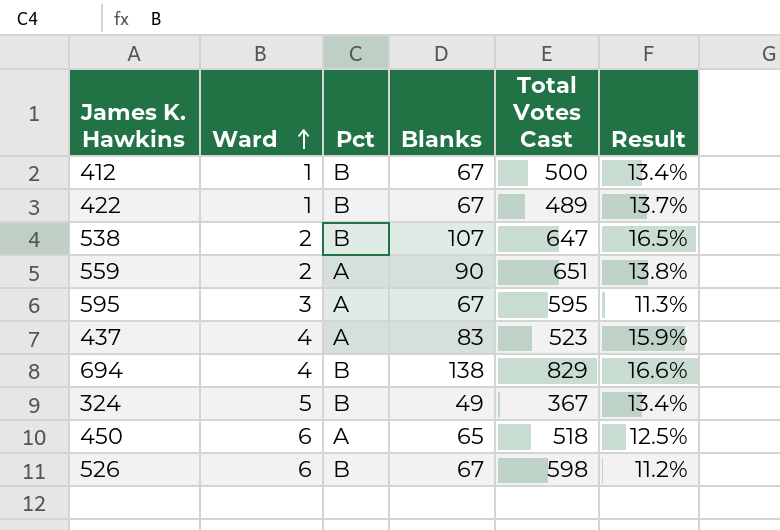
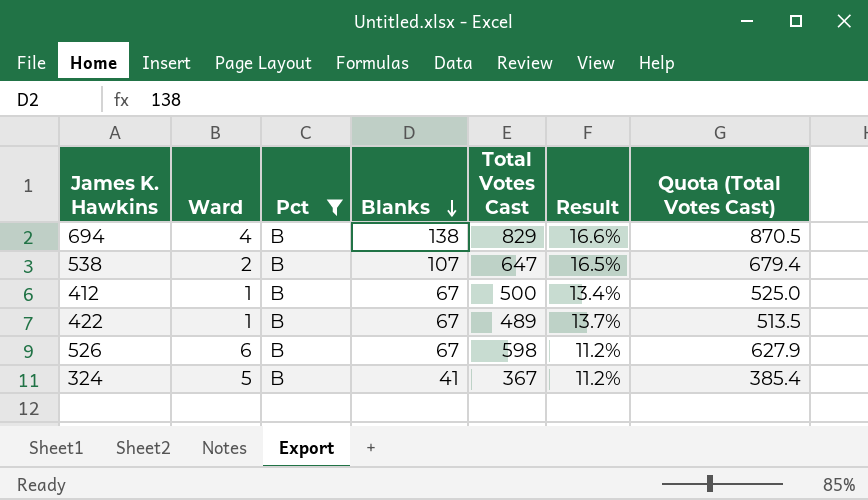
filter: none -> Pct = B
row order: Ward ascending -> Blanks descending
column Quota (Total Votes Cast) | formula: none -> [Total Votes Cast] * 1.05
324 | Blanks: 49 -> 41
324 | Result: 13.4% -> 11.2%

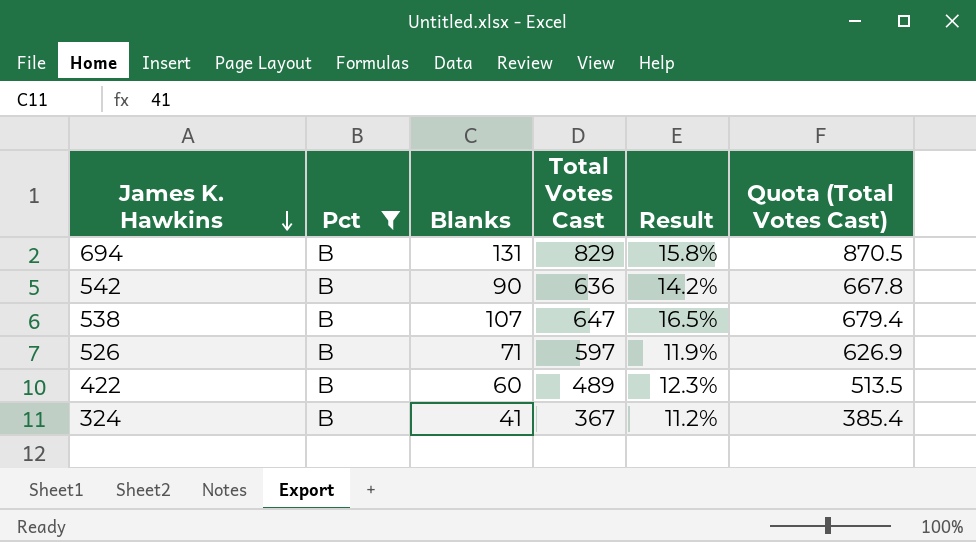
row order: Blanks descending -> James K. Hawkins descending
column Ward | position: 2 -> none
row 412: 1 | B | 67 | 500 | 13.4% | 525.0 -> none
694 | Blanks: 138 -> 131
694 | Result: 16.6% -> 15.8%
row 542: none -> B | 90 | 636 | 14.2% | 667.8
526 | Blanks: 67 -> 71
526 | Total Votes Cast: 598 -> 597
526 | Result: 11.2% -> 11.9%
526 | Quota (Total Votes Cast): 627.9 -> 626.9
422 | Blanks: 67 -> 60
422 | Result: 13.7% -> 12.3%

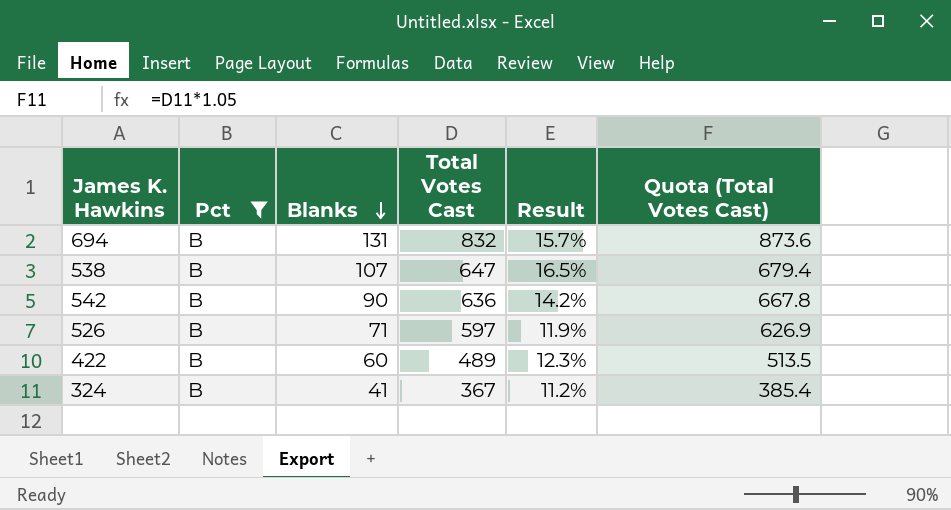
row order: James K. Hawkins descending -> Blanks descending
694 | Total Votes Cast: 829 -> 832
694 | Result: 15.8% -> 15.7%
694 | Quota (Total Votes Cast): 870.5 -> 873.6

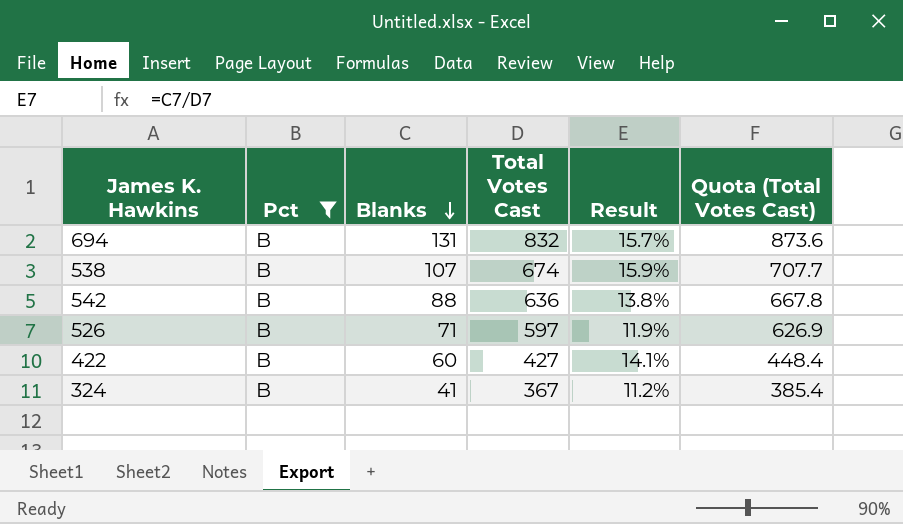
538 | Total Votes Cast: 647 -> 674
538 | Result: 16.5% -> 15.9%
538 | Quota (Total Votes Cast): 679.4 -> 707.7
542 | Blanks: 90 -> 88
542 | Result: 14.2% -> 13.8%
422 | Total Votes Cast: 489 -> 427
422 | Result: 12.3% -> 14.1%
422 | Quota (Total Votes Cast): 513.5 -> 448.4

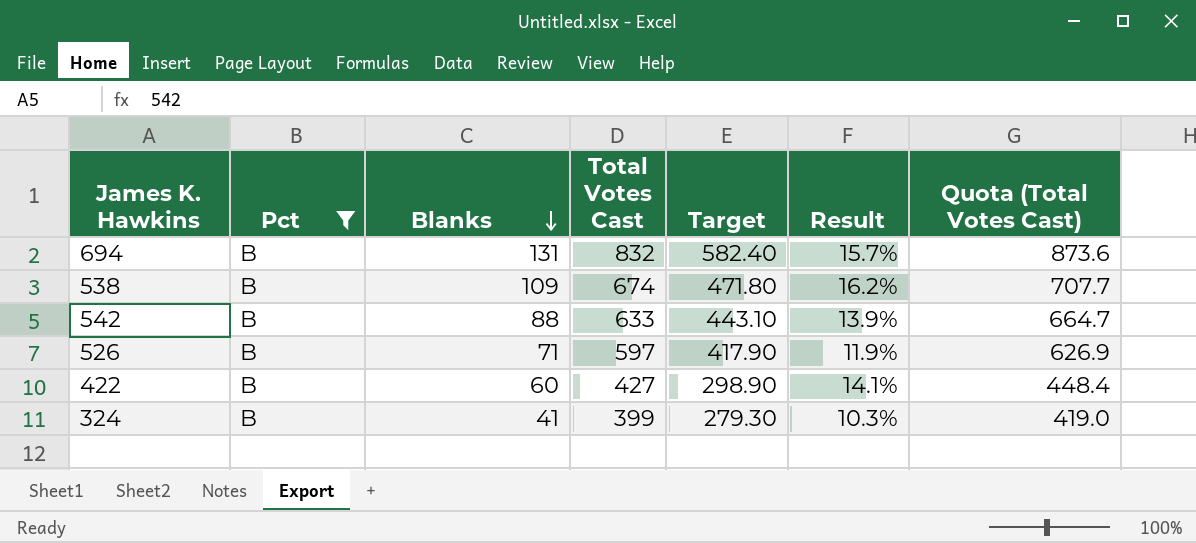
column Target | formula: none -> [Total Votes Cast] * 0.7
538 | Blanks: 107 -> 109
538 | Result: 15.9% -> 16.2%
542 | Total Votes Cast: 636 -> 633
542 | Result: 13.8% -> 13.9%
542 | Quota (Total Votes Cast): 667.8 -> 664.7
324 | Total Votes Cast: 367 -> 399
324 | Result: 11.2% -> 10.3%
324 | Quota (Total Votes Cast): 385.4 -> 419.0

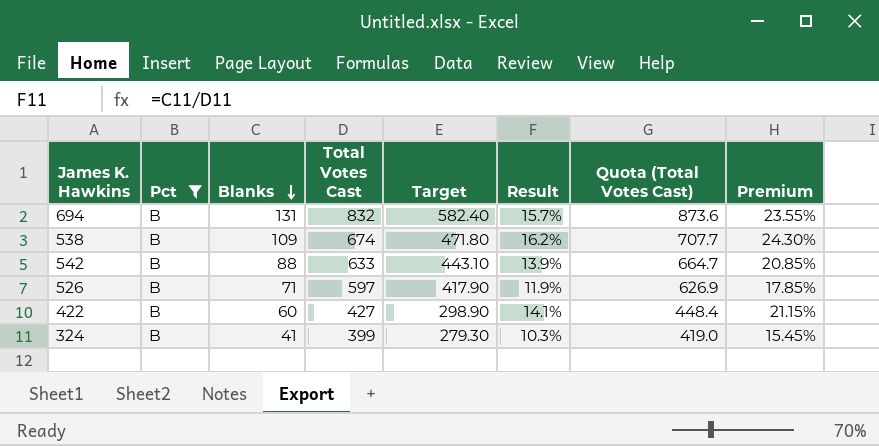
column Premium | formula: none -> [Result] * 1.5

